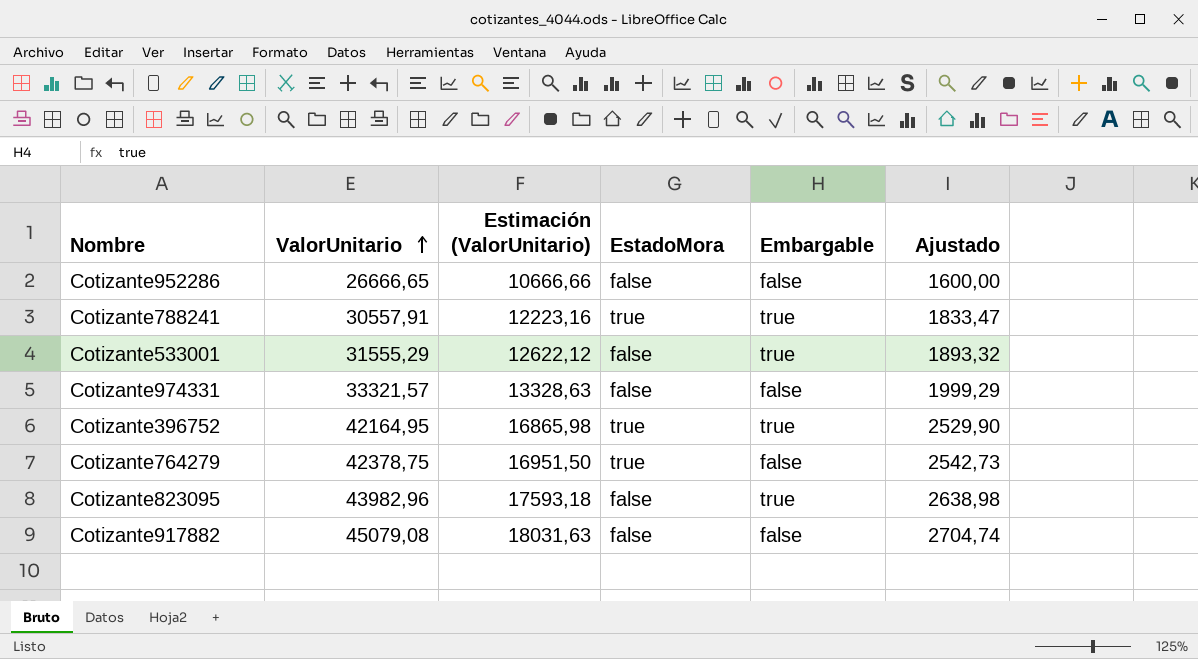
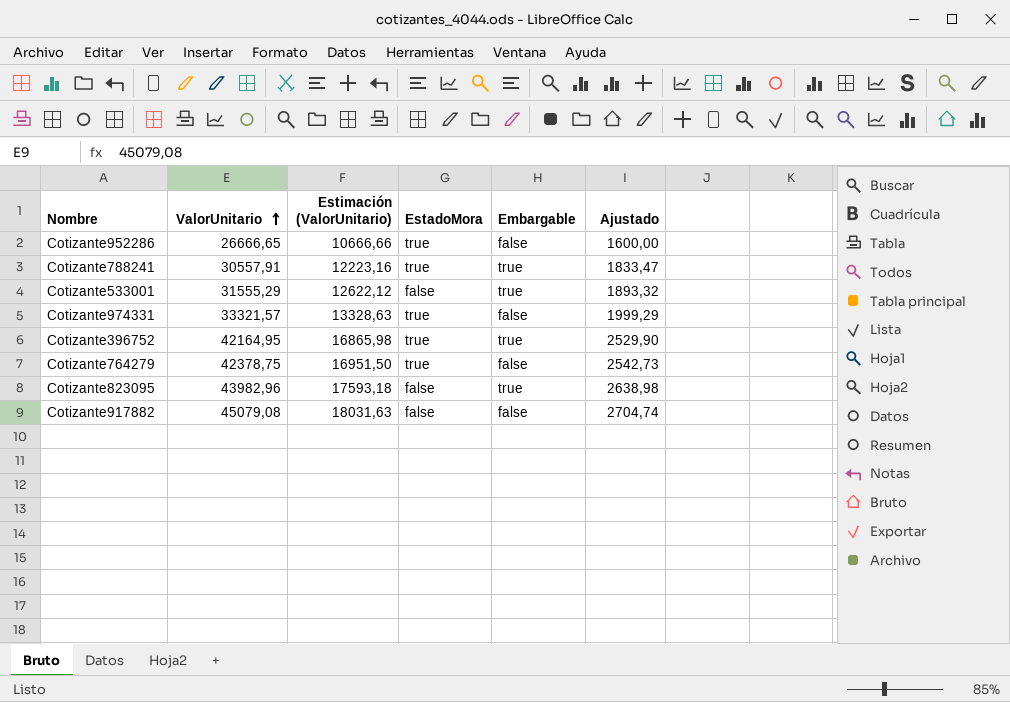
Cotizante952286 | EstadoMora: false -> true
Cotizante974331 | EstadoMora: false -> true

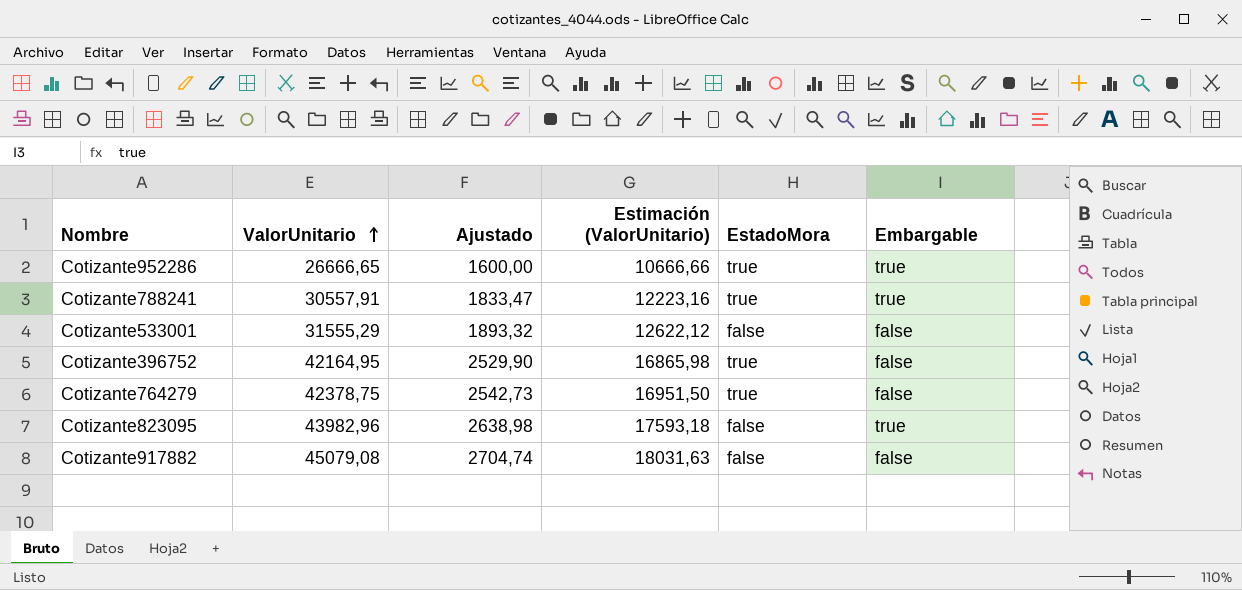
column Ajustado | position: 6 -> 3
row Cotizante974331: 33321,57 | 13328,63 | true | false | 1999,29 -> none
Cotizante952286 | Embargable: false -> true
Cotizante533001 | Embargable: true -> false
Cotizante396752 | Embargable: true -> false

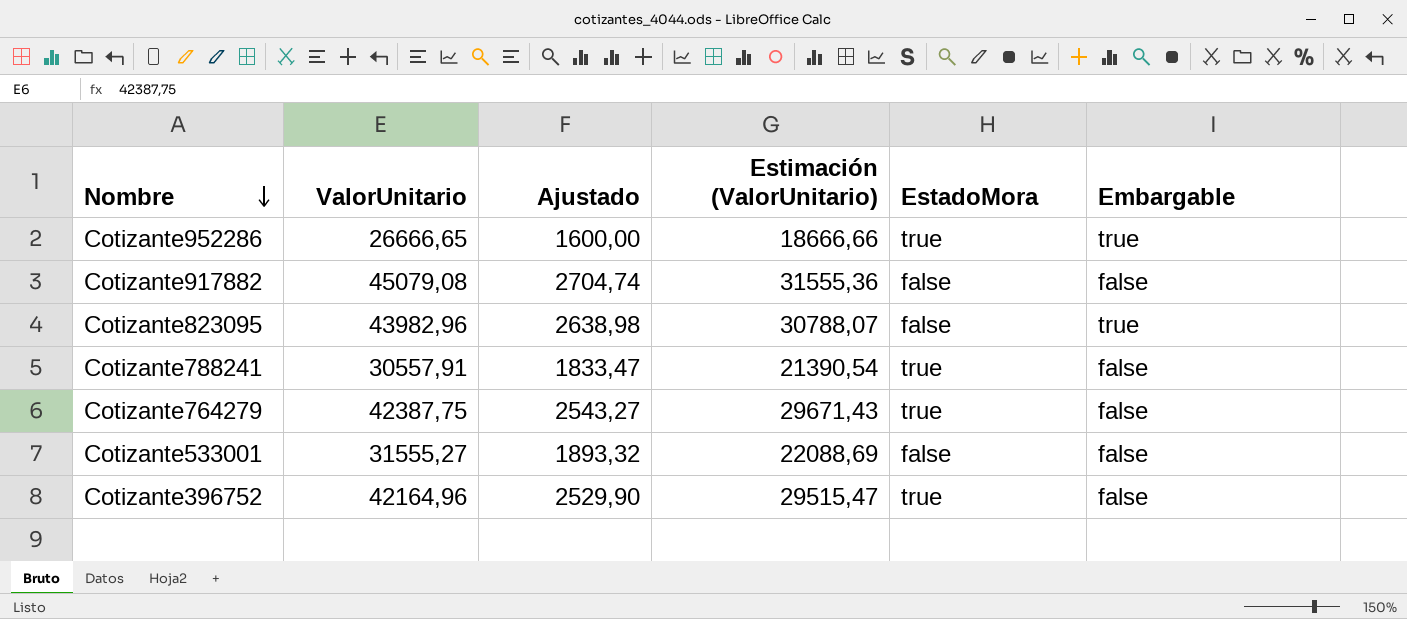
row order: ValorUnitario ascending -> Nombre descending
column Estimación (ValorUnitario) | formula: [ValorUnitario] * 0,4 -> [ValorUnitario] * 0,7
Cotizante788241 | Embargable: true -> false
Cotizante764279 | ValorUnitario: 42378,75 -> 42387,75
Cotizante764279 | Ajustado: 2542,73 -> 2543,27
Cotizante533001 | ValorUnitario: 31555,29 -> 31555,27
Cotizante396752 | ValorUnitario: 42164,95 -> 42164,96

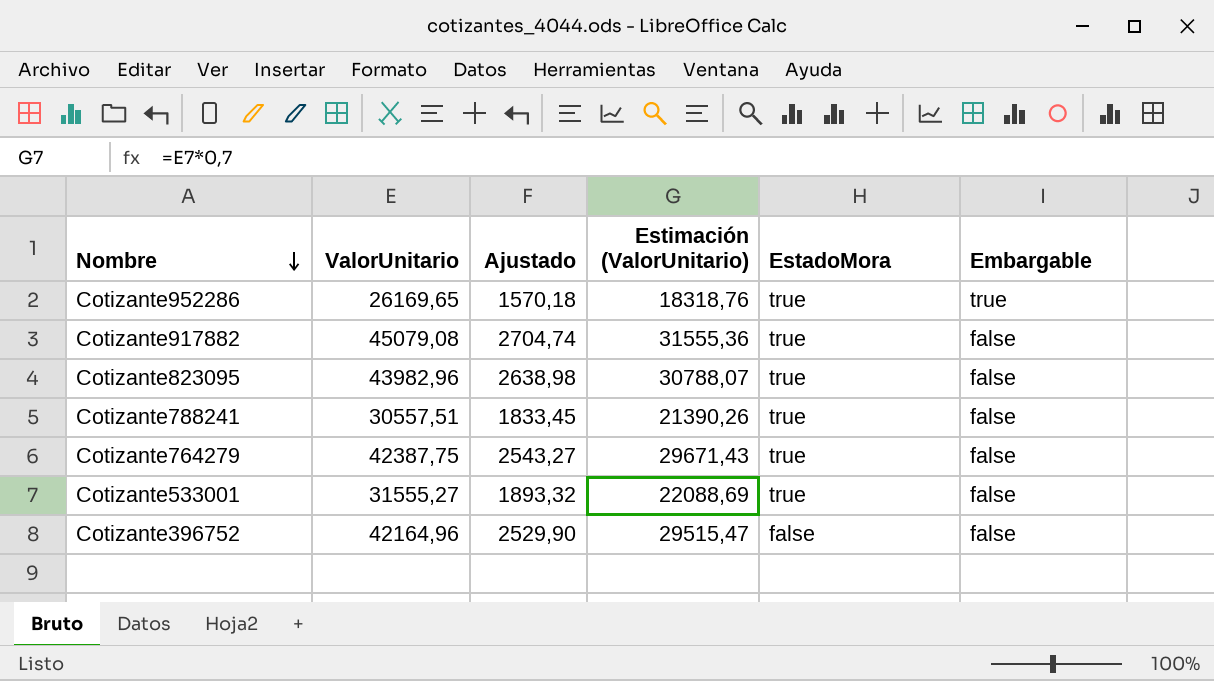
Cotizante952286 | ValorUnitario: 26666,65 -> 26169,65
Cotizante952286 | Ajustado: 1600,00 -> 1570,18
Cotizante952286 | Estimación (ValorUnitario): 18666,66 -> 18318,76
Cotizante917882 | EstadoMora: false -> true
Cotizante823095 | EstadoMora: false -> true
Cotizante823095 | Embargable: true -> false
Cotizante788241 | ValorUnitario: 30557,91 -> 30557,51
Cotizante788241 | Ajustado: 1833,47 -> 1833,45
Cotizante788241 | Estimación (ValorUnitario): 21390,54 -> 21390,26
Cotizante533001 | EstadoMora: false -> true
Cotizante396752 | EstadoMora: true -> false

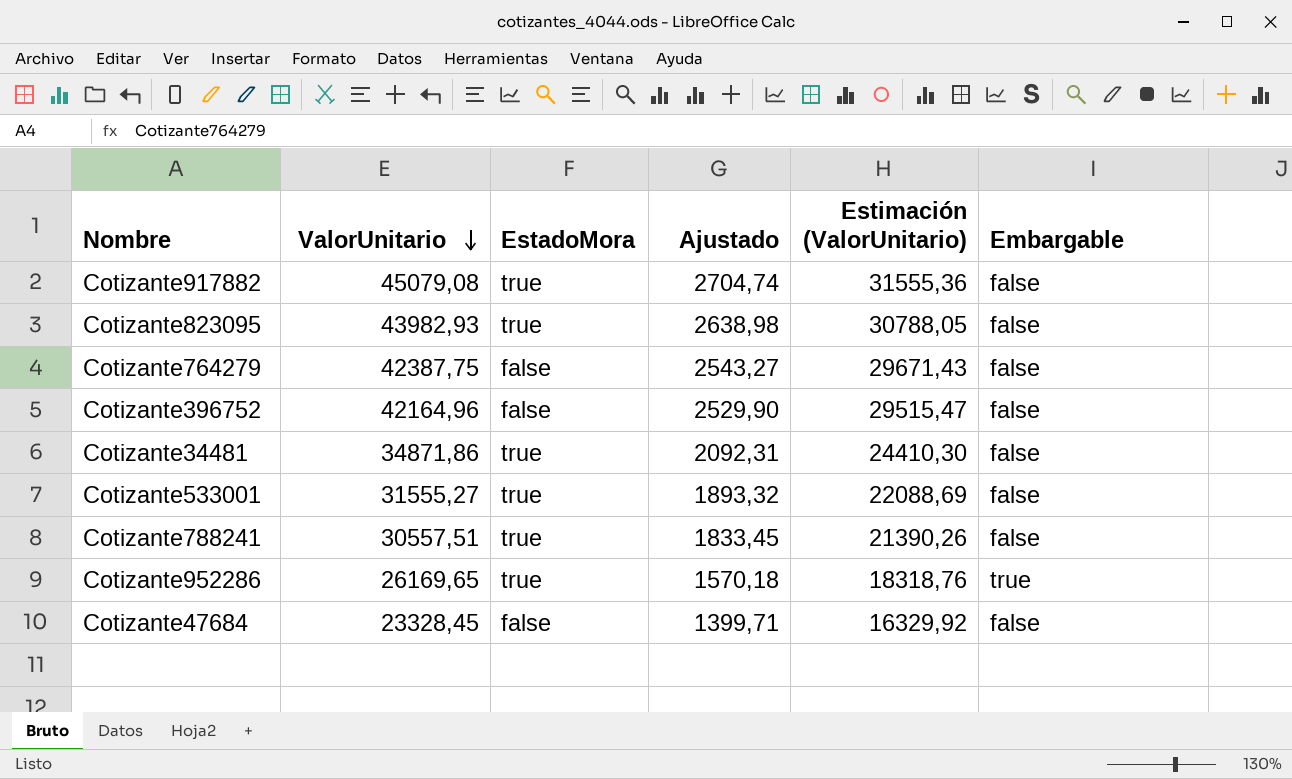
row order: Nombre descending -> ValorUnitario descending
column EstadoMora | position: 5 -> 3
Cotizante823095 | ValorUnitario: 43982,96 -> 43982,93
Cotizante823095 | Estimación (ValorUnitario): 30788,07 -> 30788,05
Cotizante764279 | EstadoMora: true -> false
row Cotizante34481: none -> 34871,86 | true | 2092,31 | 24410,30 | false
row Cotizante47684: none -> 23328,45 | false | 1399,71 | 16329,92 | false

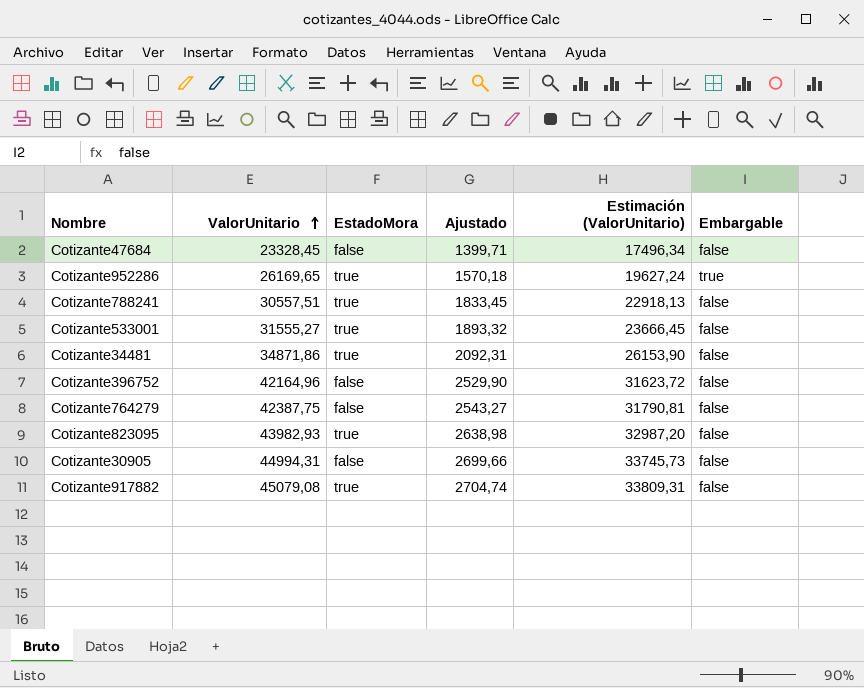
row order: ValorUnitario descending -> ValorUnitario ascending
column Estimación (ValorUnitario) | formula: [ValorUnitario] * 0,7 -> [ValorUnitario] * 0,75
row Cotizante30905: none -> 44994,31 | false | 2699,66 | 33745,73 | false

